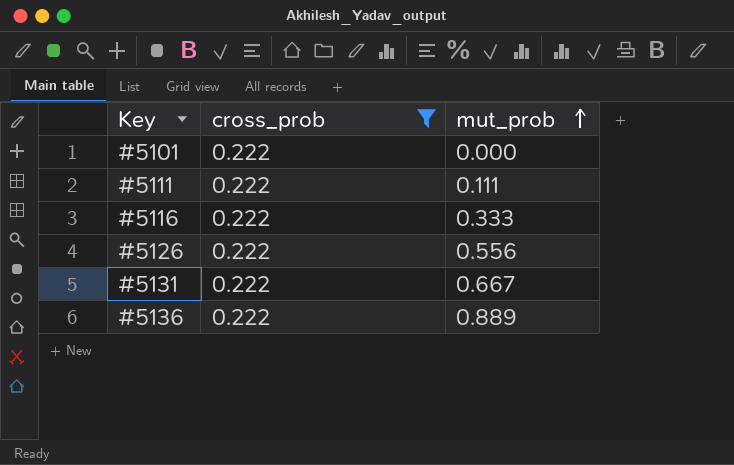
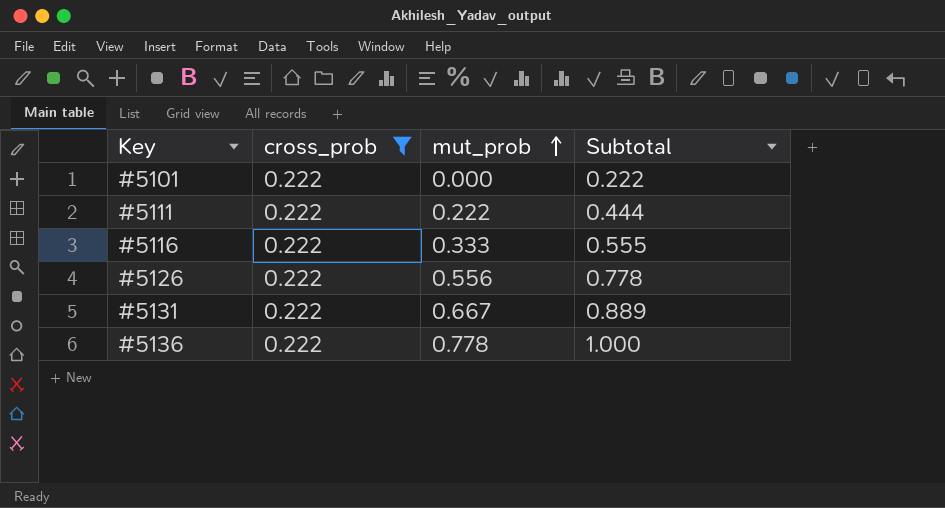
column Subtotal | formula: none -> [cross_prob] + [mut_prob]
#5111 | mut_prob: 0.111 -> 0.222
#5136 | mut_prob: 0.889 -> 0.778

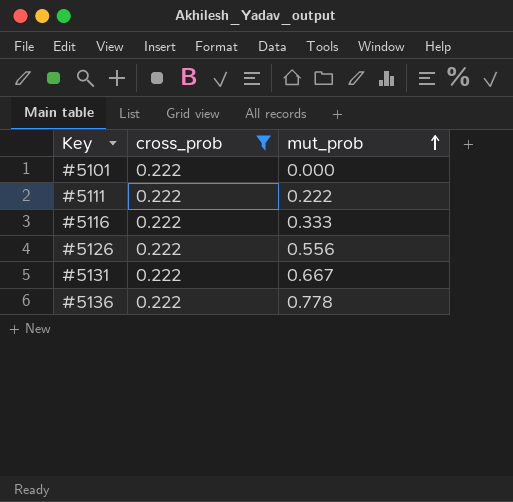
column Subtotal | formula: [cross_prob] + [mut_prob] -> none

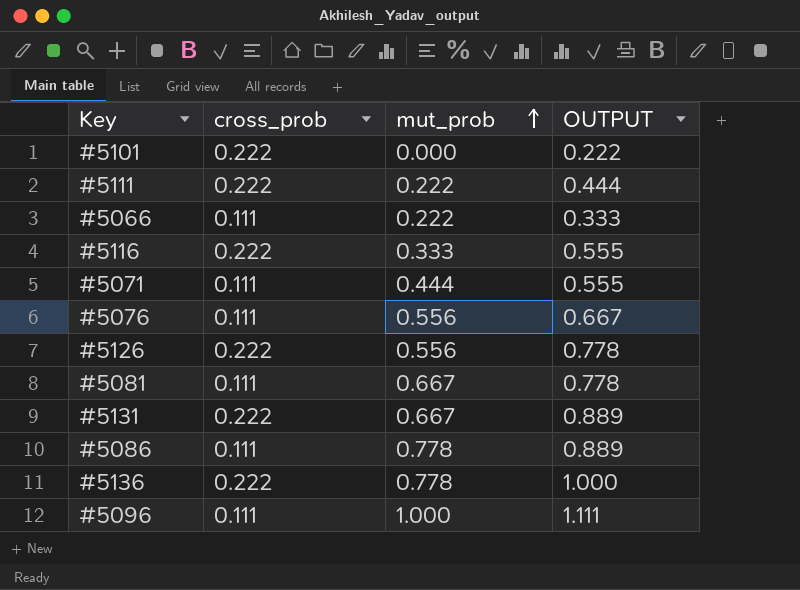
filter: cross_prob = 0.222 -> none
column OUTPUT | formula: none -> [cross_prob] + [mut_prob]

